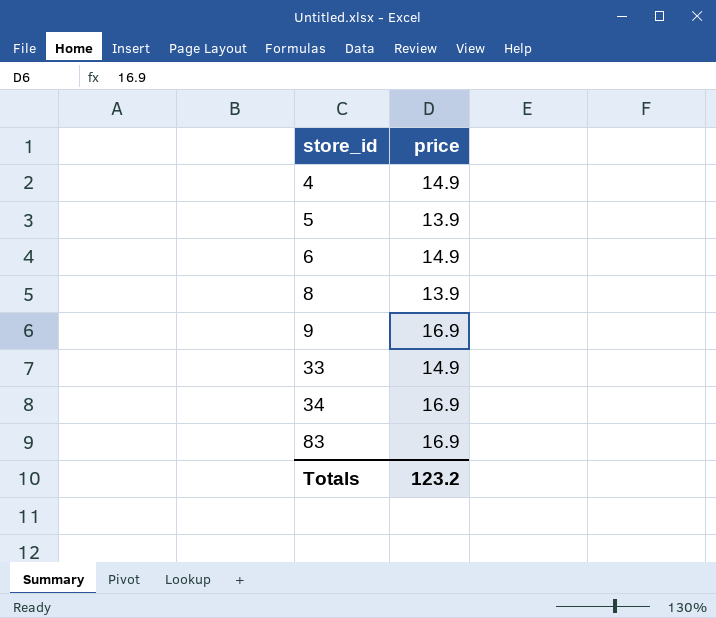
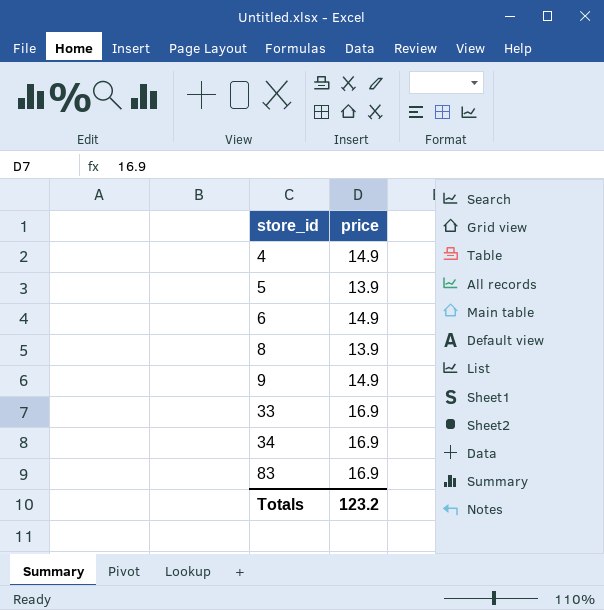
9 | price: 16.9 -> 14.9
33 | price: 14.9 -> 16.9

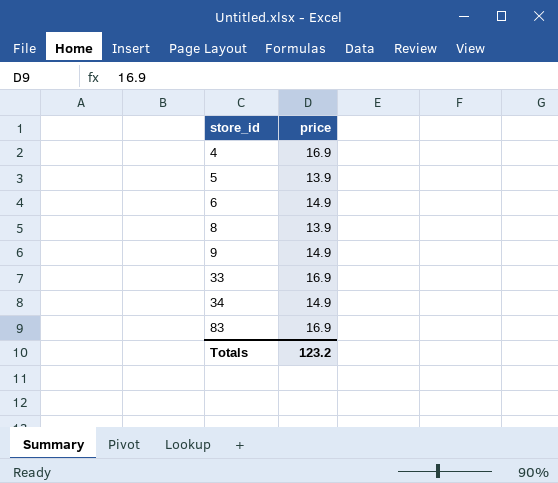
4 | price: 14.9 -> 16.9
34 | price: 16.9 -> 14.9

